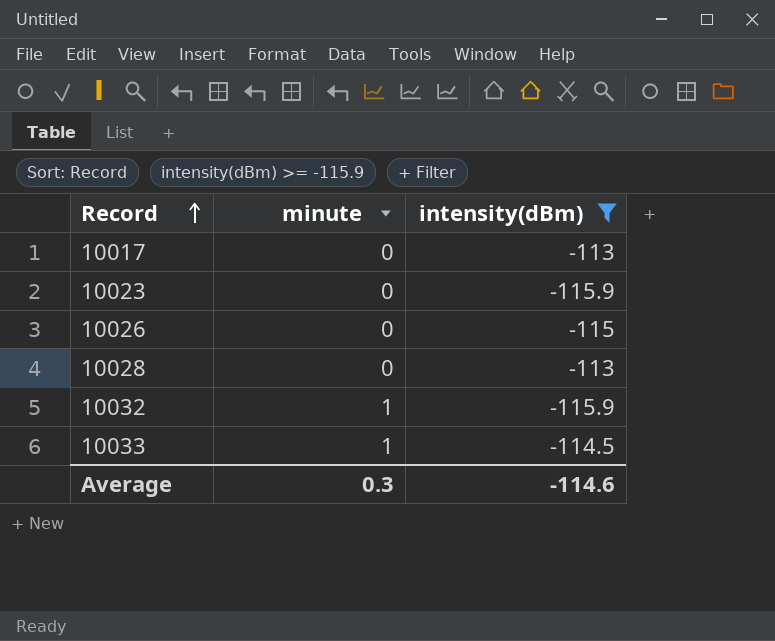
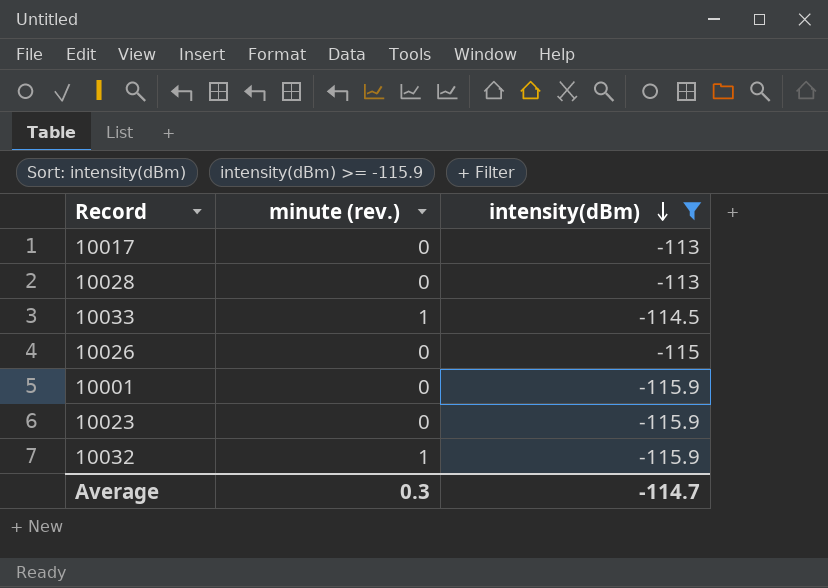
row order: Record ascending -> intensity(dBm) descending
column name: minute -> minute (rev.)
row 10001: none -> 0 | -115.9
Average | intensity(dBm): -114.6 -> -114.7

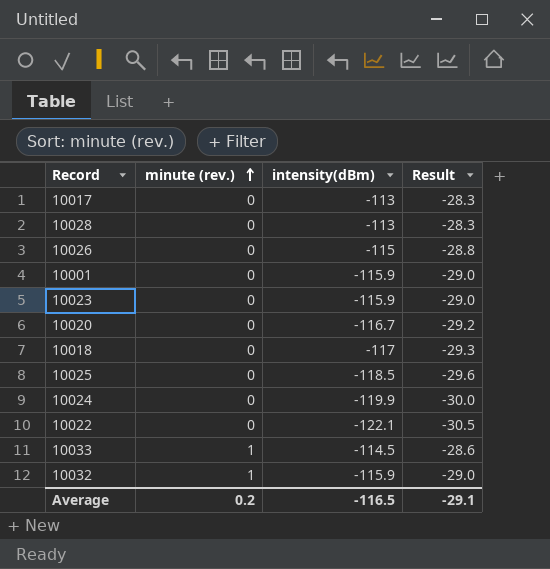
filter: intensity(dBm) >= -115.9 -> none
row order: intensity(dBm) descending -> minute (rev.) ascending
column Result | formula: none -> [intensity(dBm)] * 0.25
Average | minute (rev.): 0.3 -> 0.2
Average | intensity(dBm): -114.7 -> -116.5

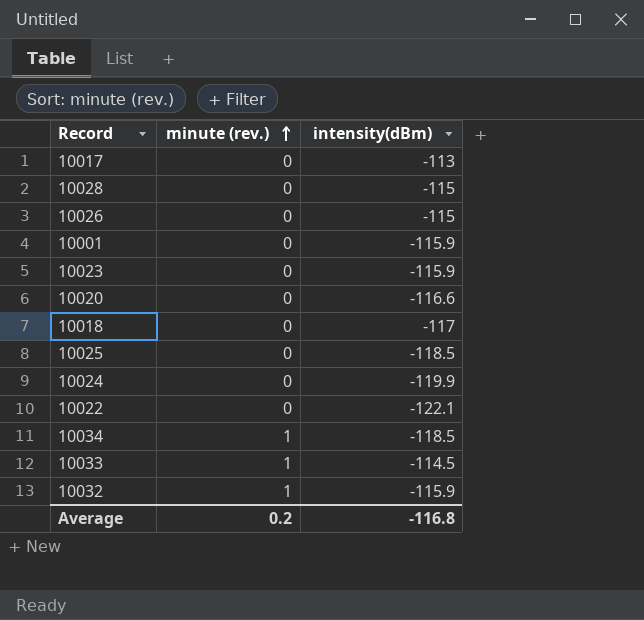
column Result | formula: [intensity(dBm)] * 0.25 -> none
10028 | intensity(dBm): -113 -> -115
10020 | intensity(dBm): -116.7 -> -116.6
row 10034: none -> 1 | -118.5
Average | intensity(dBm): -116.5 -> -116.8

